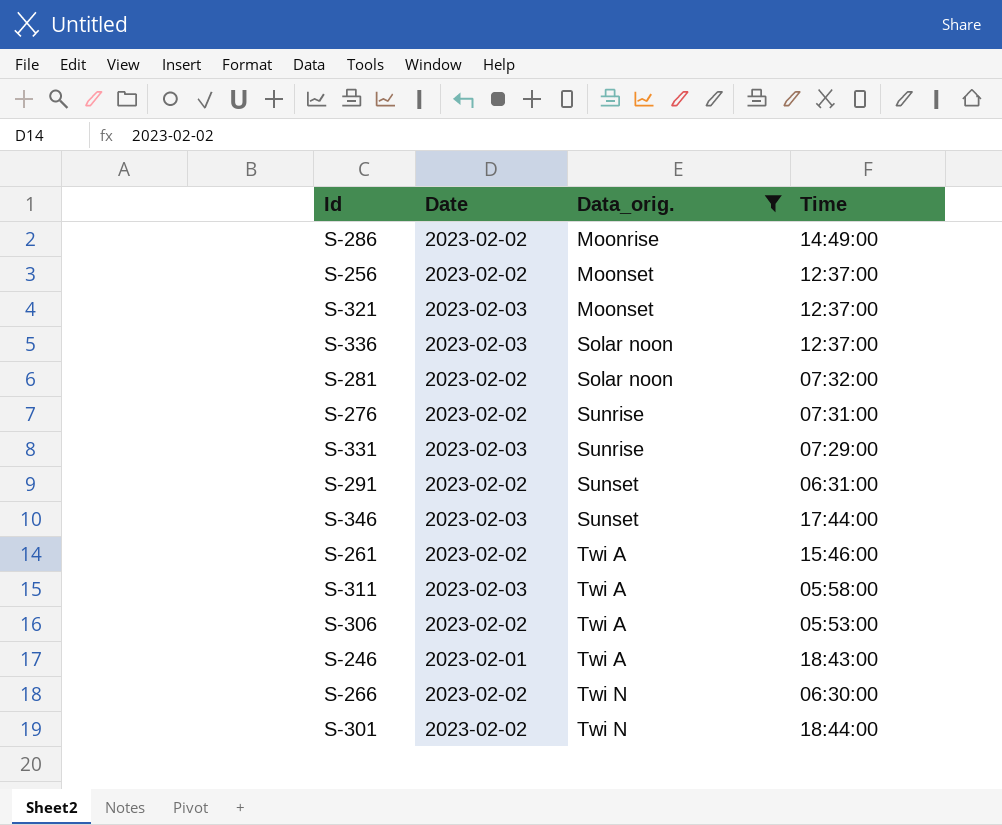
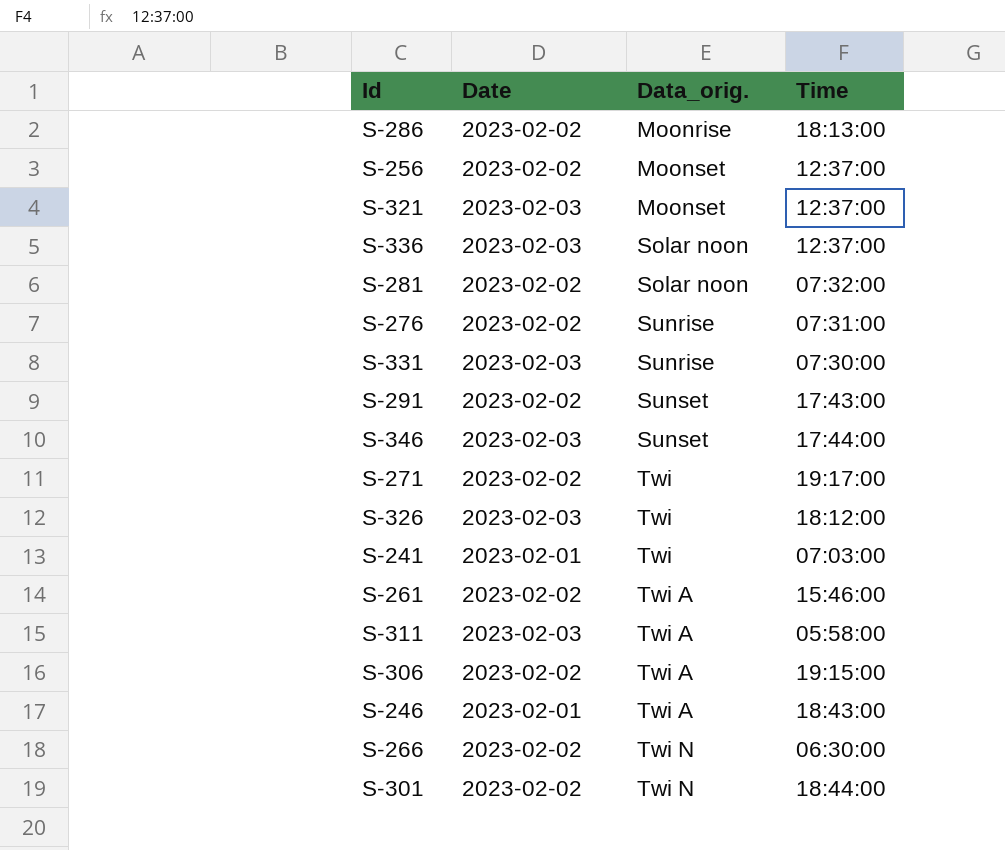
filter: Data_orig. != Twi -> none
S-286 | Time: 14:49:00 -> 18:13:00
S-331 | Time: 07:29:00 -> 07:30:00
S-291 | Time: 06:31:00 -> 17:43:00
S-306 | Time: 05:53:00 -> 19:15:00

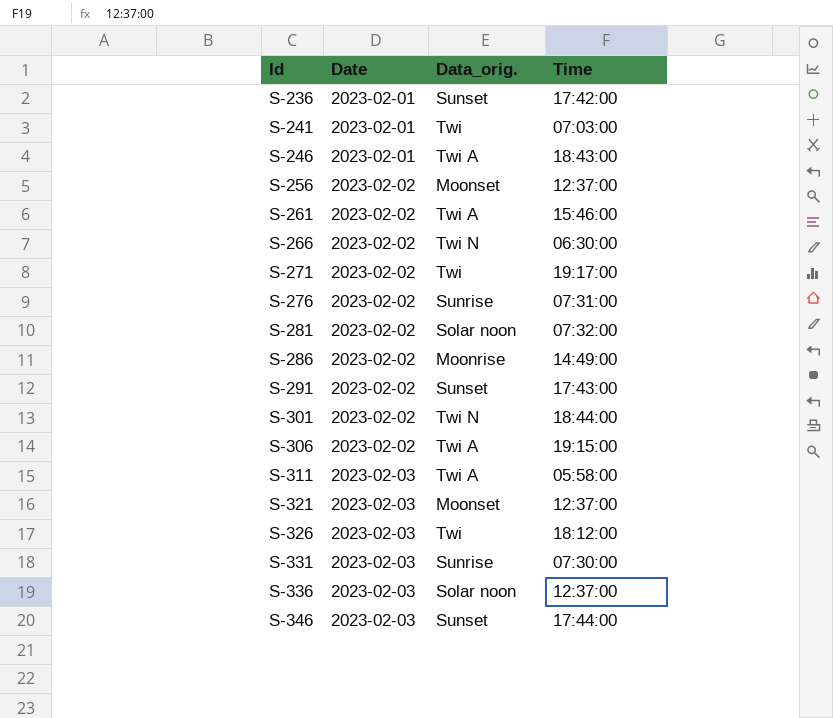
row order: Data_orig. ascending -> Id ascending
row S-236: none -> 2023-02-01 | Sunset | 17:42:00
S-286 | Time: 18:13:00 -> 14:49:00

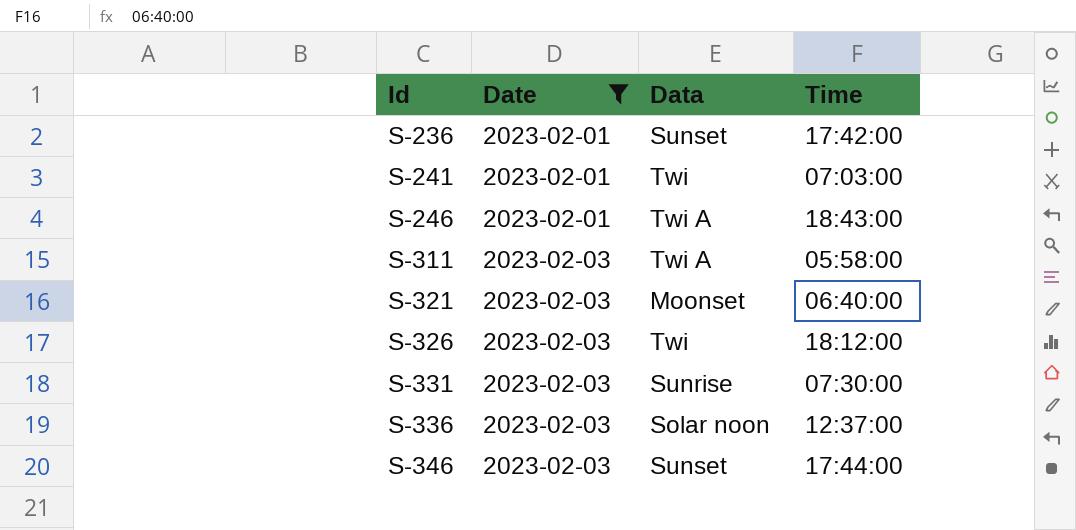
filter: none -> Date != 2023-02-02
column name: Data_orig. -> Data
S-321 | Time: 12:37:00 -> 06:40:00

